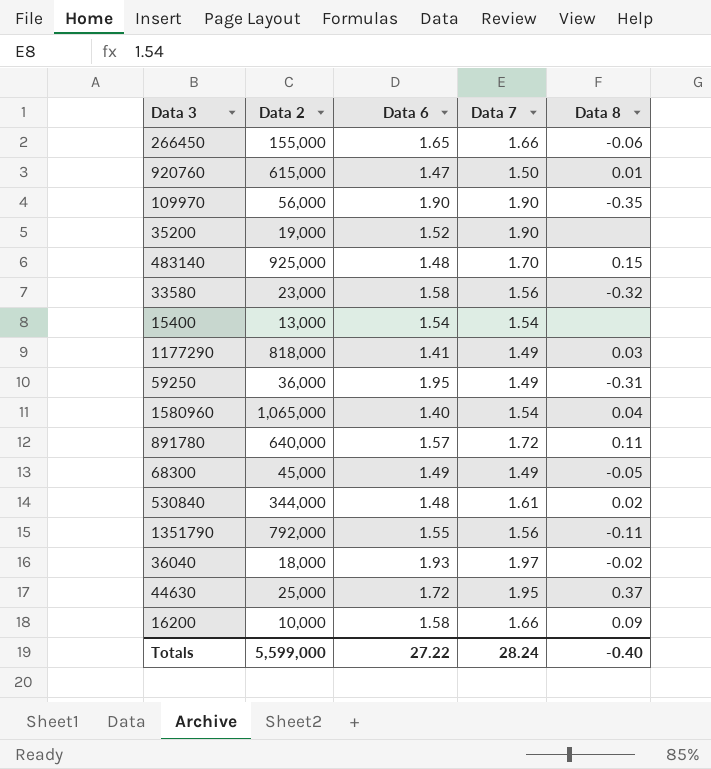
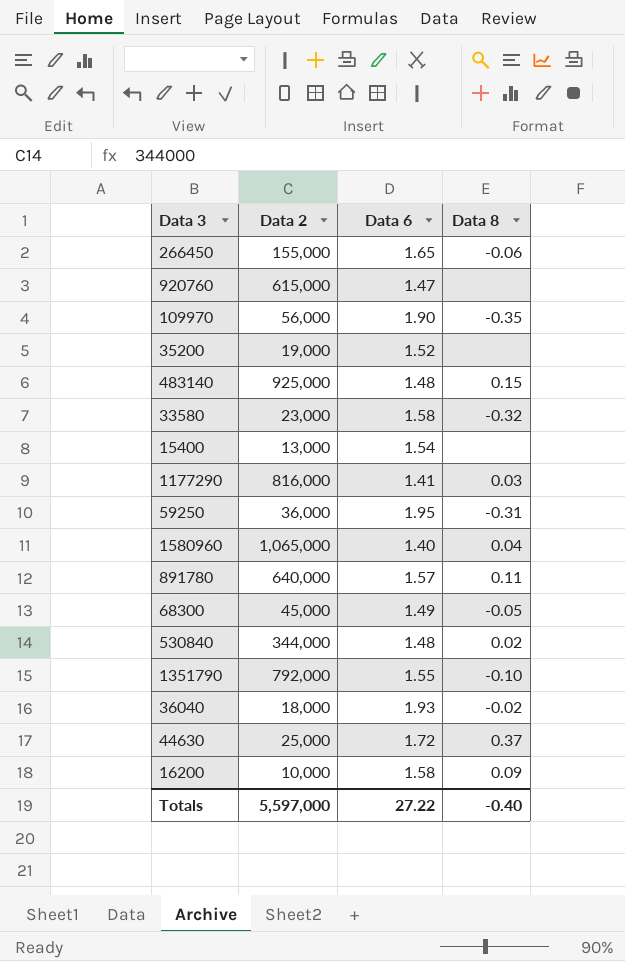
column Data 7 | position: 4 -> none
920760 | Data 8: 0.01 -> none
1177290 | Data 2: 818,000 -> 816,000
1351790 | Data 8: -0.11 -> -0.10
Totals | Data 2: 5,599,000 -> 5,597,000

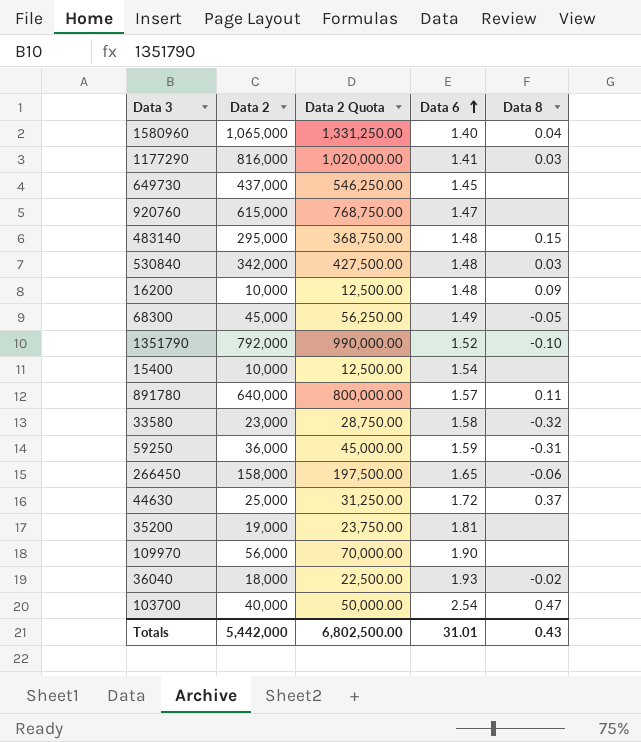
row order: none -> Data 6 ascending
column Data 2 Quota | formula: none -> [Data 2] * 1.25
row 649730: none -> 437,000 | 546,250.00 | 1.45 | none
483140 | Data 2: 925,000 -> 295,000
530840 | Data 2: 344,000 -> 342,000
530840 | Data 8: 0.02 -> 0.03
16200 | Data 6: 1.58 -> 1.48
1351790 | Data 6: 1.55 -> 1.52
15400 | Data 2: 13,000 -> 10,000
59250 | Data 6: 1.95 -> 1.59
266450 | Data 2: 155,000 -> 158,000
35200 | Data 6: 1.52 -> 1.81
109970 | Data 8: -0.35 -> none
row 103700: none -> 40,000 | 50,000.00 | 2.54 | 0.47
Totals | Data 2: 5,597,000 -> 5,442,000
Totals | Data 6: 27.22 -> 31.01
Totals | Data 8: -0.40 -> 0.43

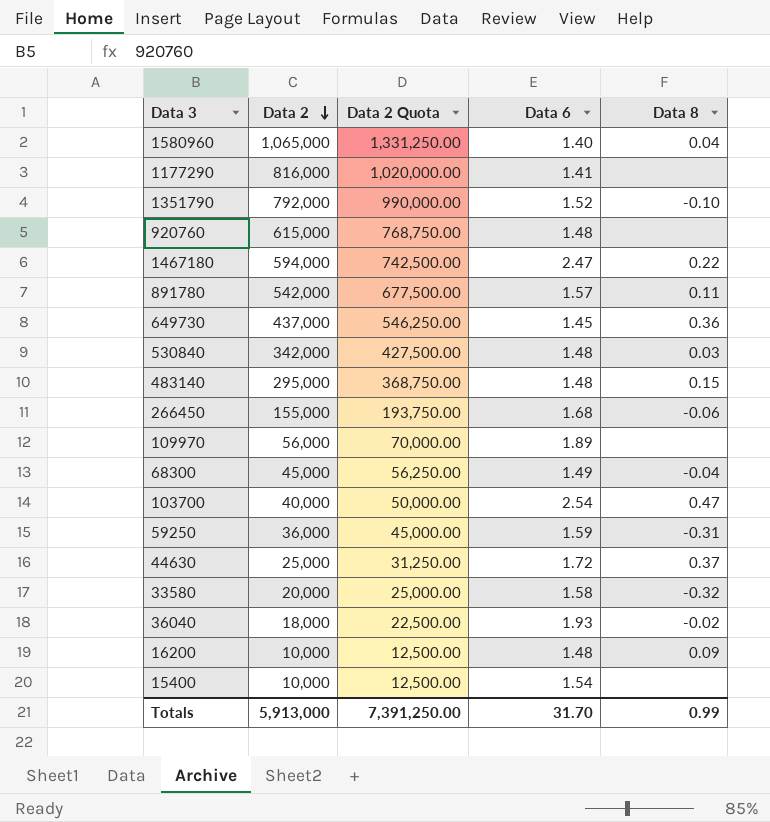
row order: Data 6 ascending -> Data 2 descending
row 35200: 19,000 | 23,750.00 | 1.81 | none -> none
1177290 | Data 8: 0.03 -> none
920760 | Data 6: 1.47 -> 1.48
row 1467180: none -> 594,000 | 742,500.00 | 2.47 | 0.22
891780 | Data 2: 640,000 -> 542,000
891780 | Data 2 Quota: 800,000.00 -> 677,500.00
649730 | Data 8: none -> 0.36
266450 | Data 2: 158,000 -> 155,000
266450 | Data 2 Quota: 197,500.00 -> 193,750.00
266450 | Data 6: 1.65 -> 1.68
109970 | Data 6: 1.90 -> 1.89
68300 | Data 8: -0.05 -> -0.04
33580 | Data 2: 23,000 -> 20,000
33580 | Data 2 Quota: 28,750.00 -> 25,000.00
Totals | Data 2: 5,442,000 -> 5,913,000
Totals | Data 2 Quota: 6,802,500.00 -> 7,391,250.00
Totals | Data 6: 31.01 -> 31.70
Totals | Data 8: 0.43 -> 0.99

